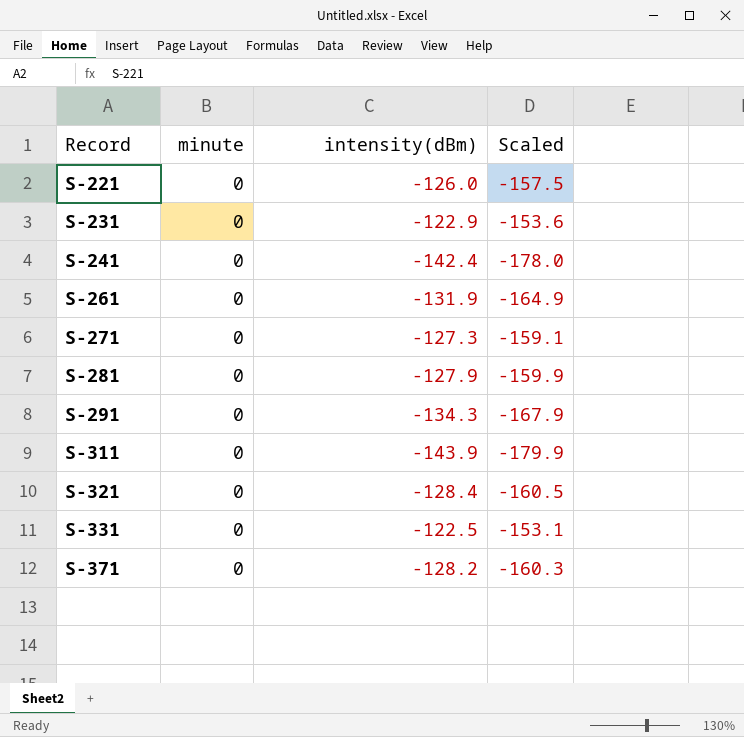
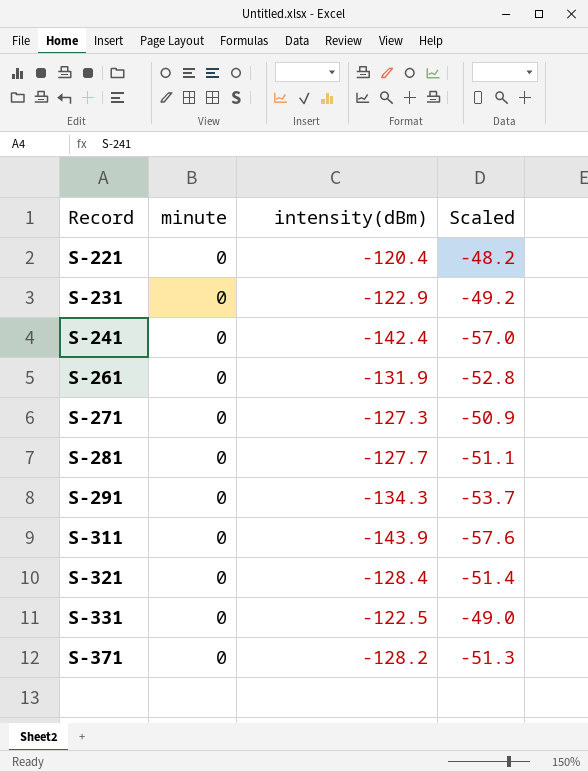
column Scaled | formula: [intensity(dBm)] * 1.25 -> [intensity(dBm)] * 0.4
S-221 | intensity(dBm): -126.0 -> -120.4
S-281 | intensity(dBm): -127.9 -> -127.7

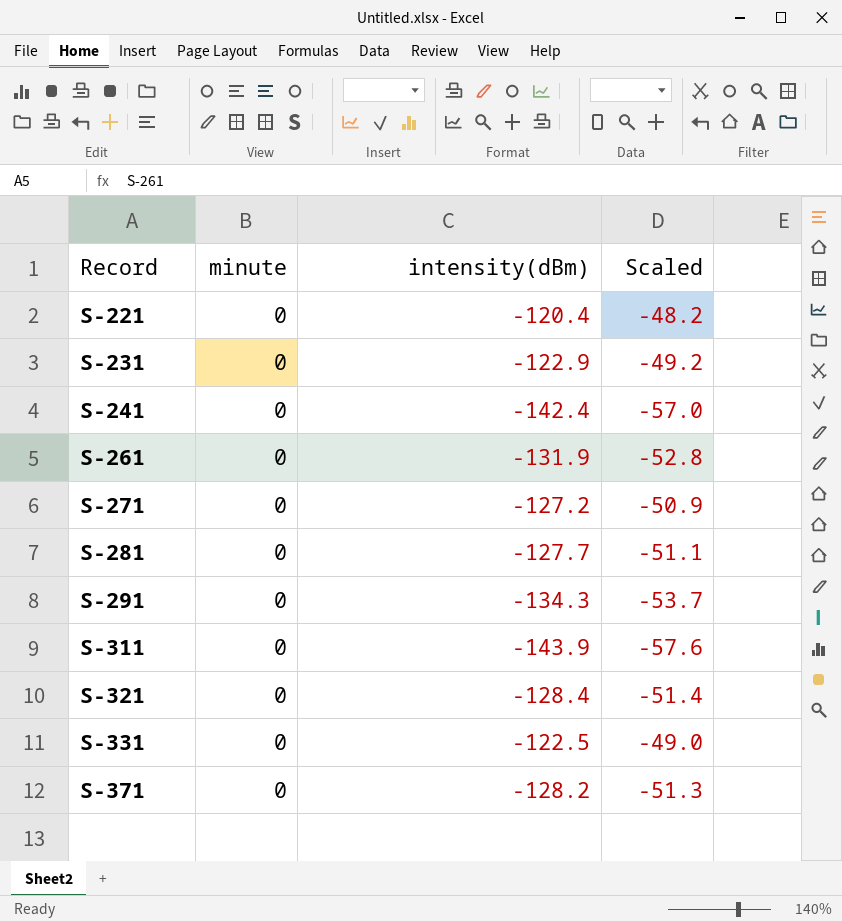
S-271 | intensity(dBm): -127.3 -> -127.2

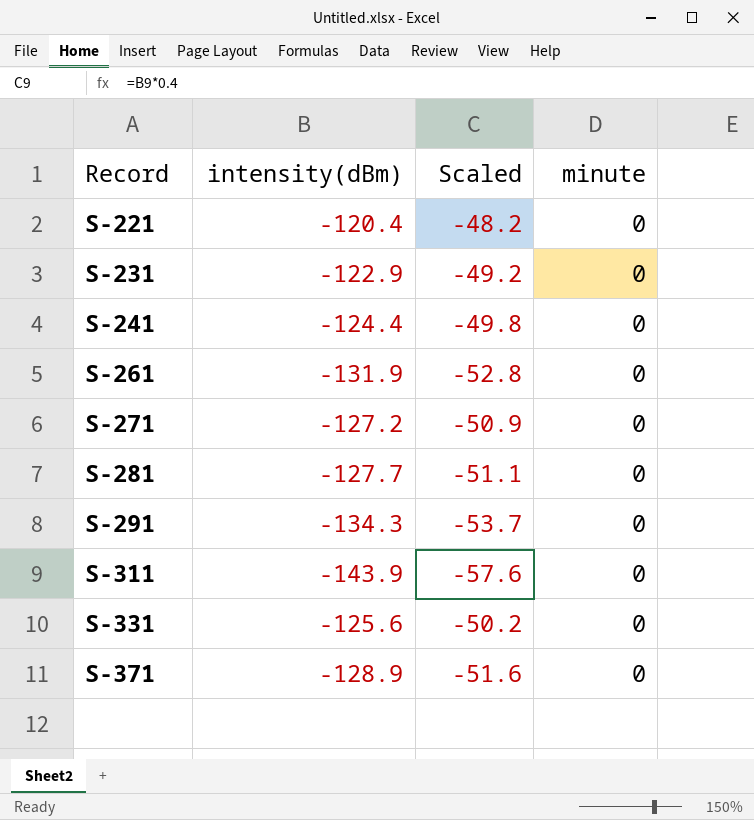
column minute | position: 2 -> 4
row S-321: 0 | -128.4 | -51.4 -> none
S-241 | intensity(dBm): -142.4 -> -124.4
S-241 | Scaled: -57.0 -> -49.8
S-331 | intensity(dBm): -122.5 -> -125.6
S-331 | Scaled: -49.0 -> -50.2
S-371 | intensity(dBm): -128.2 -> -128.9
S-371 | Scaled: -51.3 -> -51.6

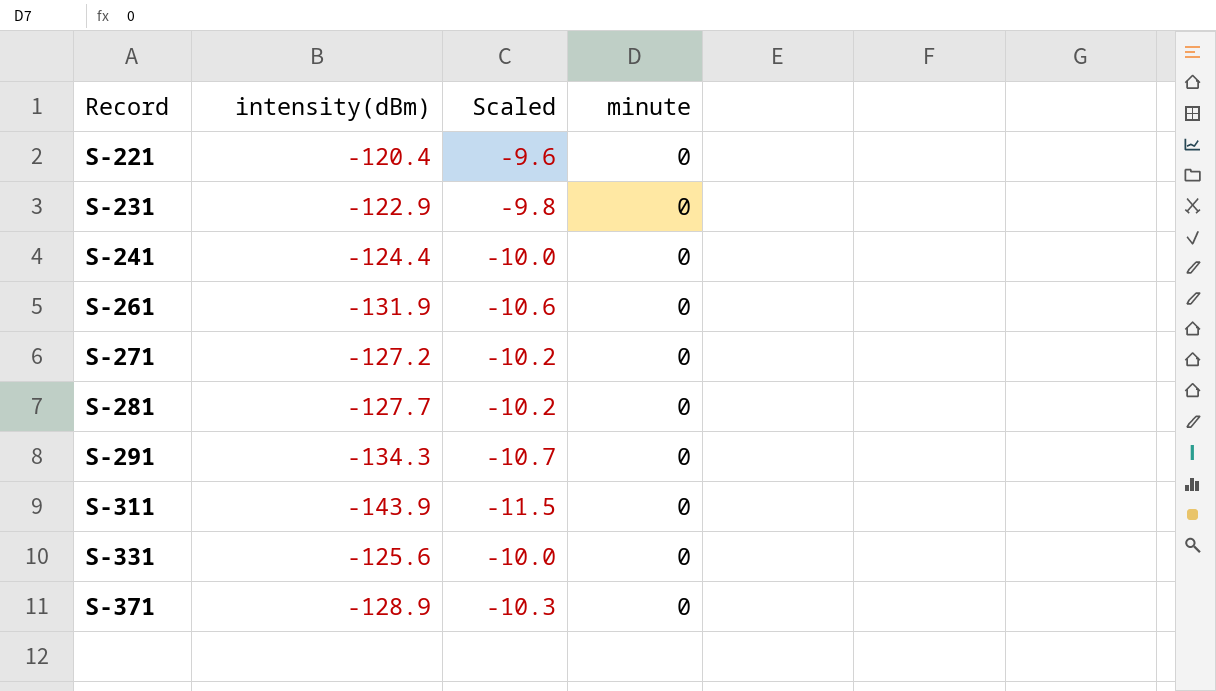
column Scaled | formula: [intensity(dBm)] * 0.4 -> [intensity(dBm)] * 0.08

